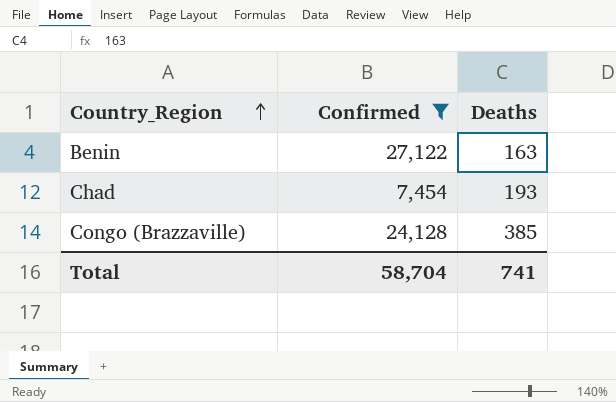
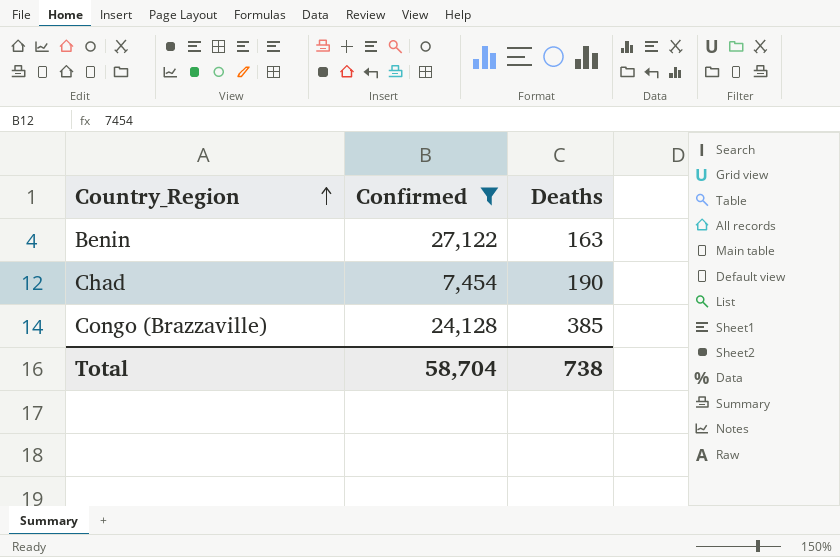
Chad | Deaths: 193 -> 190
Total | Deaths: 741 -> 738

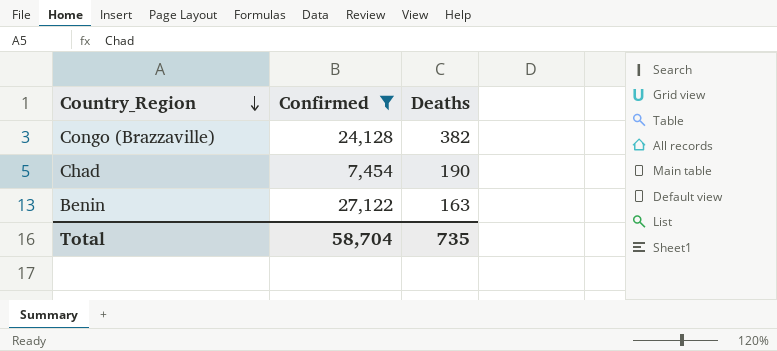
row order: Country_Region ascending -> Country_Region descending
Congo (Brazzaville) | Deaths: 385 -> 382
Total | Deaths: 738 -> 735

